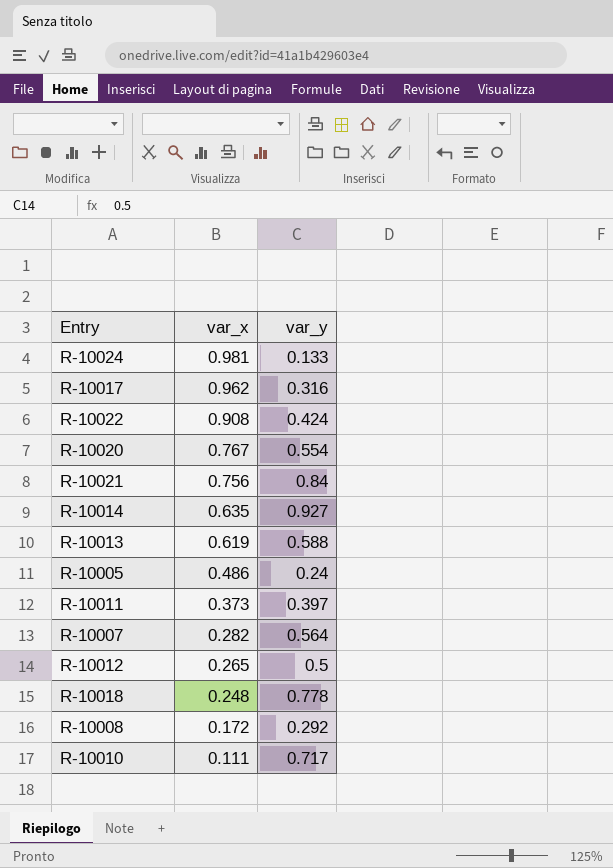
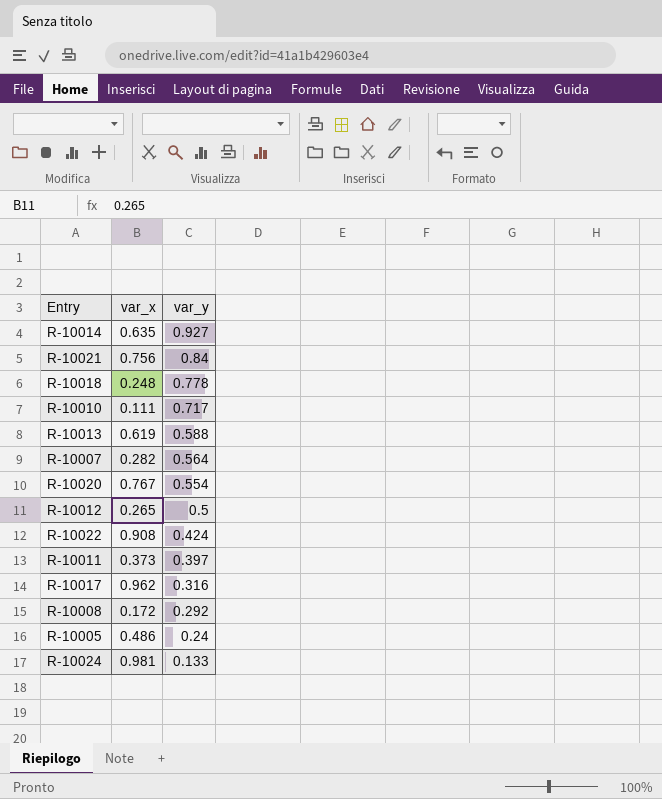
row order: var_x descending -> var_y descending

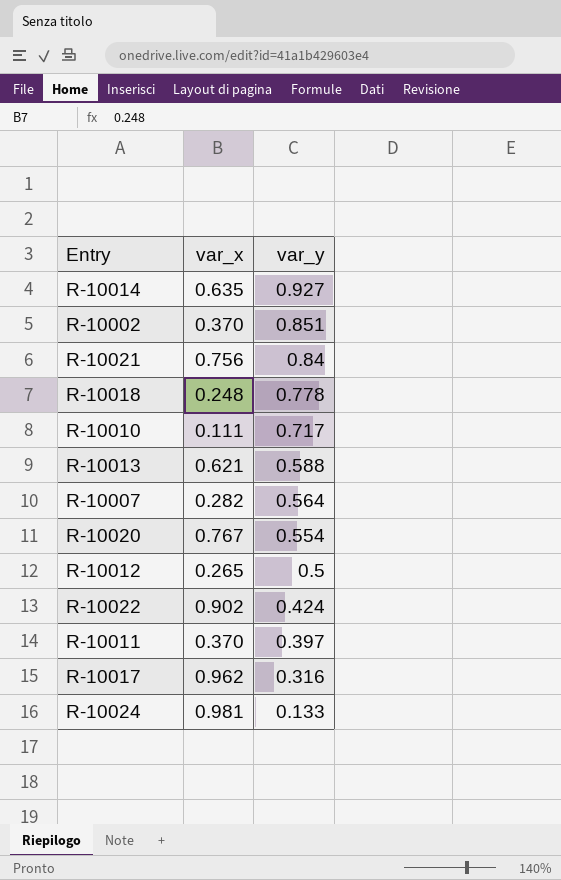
row R-10008: 0.172 | 0.292 -> none
row R-10005: 0.486 | 0.24 -> none
row R-10002: none -> 0.370 | 0.851
R-10013 | var_x: 0.619 -> 0.621
R-10022 | var_x: 0.908 -> 0.902
R-10011 | var_x: 0.373 -> 0.370

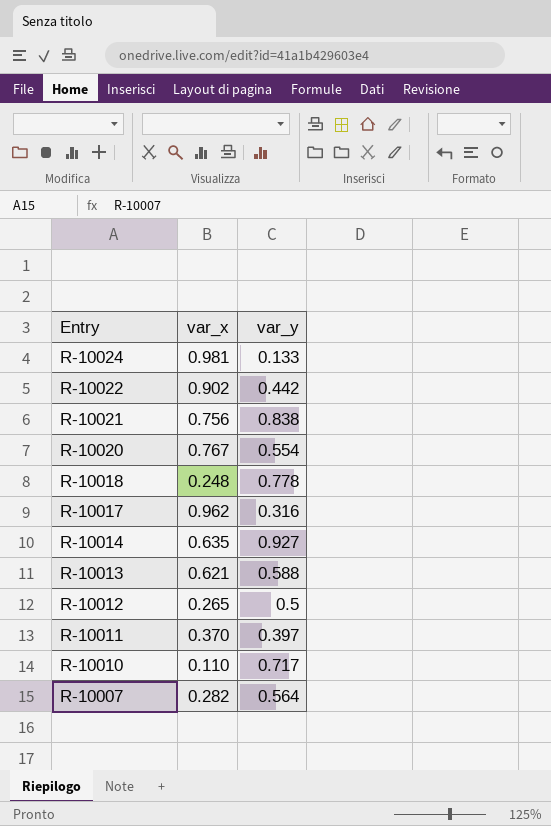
row order: var_y descending -> Entry descending
row R-10002: 0.370 | 0.851 -> none
R-10022 | var_y: 0.424 -> 0.442
R-10021 | var_y: 0.84 -> 0.838
R-10010 | var_x: 0.111 -> 0.110

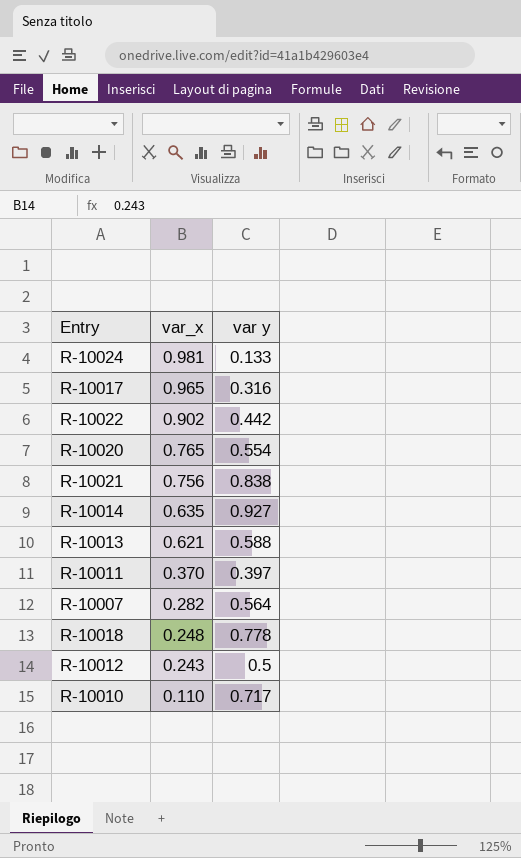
row order: Entry descending -> var_x descending
column name: var_y -> var y
R-10017 | var_x: 0.962 -> 0.965
R-10020 | var_x: 0.767 -> 0.765
R-10012 | var_x: 0.265 -> 0.243

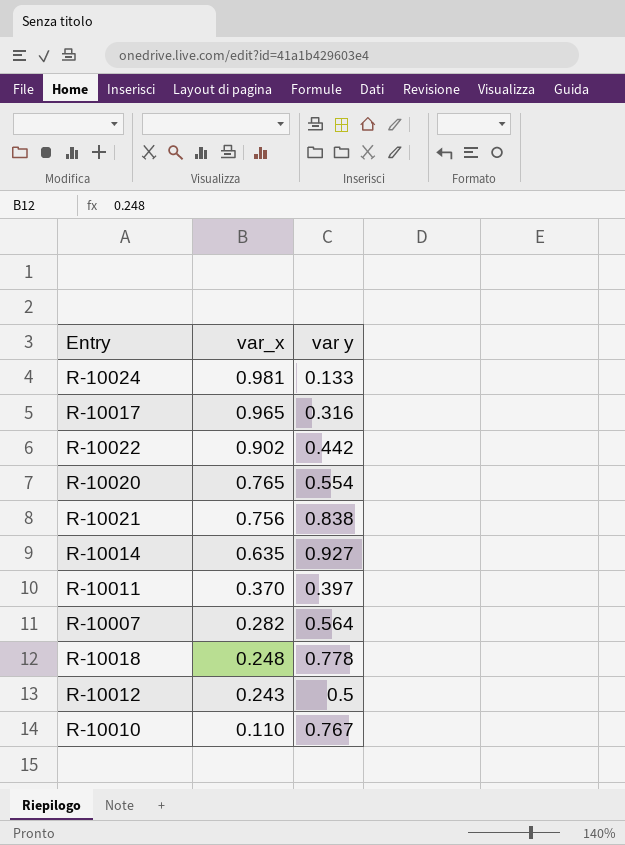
row R-10013: 0.621 | 0.588 -> none
R-10010 | var y: 0.717 -> 0.767

